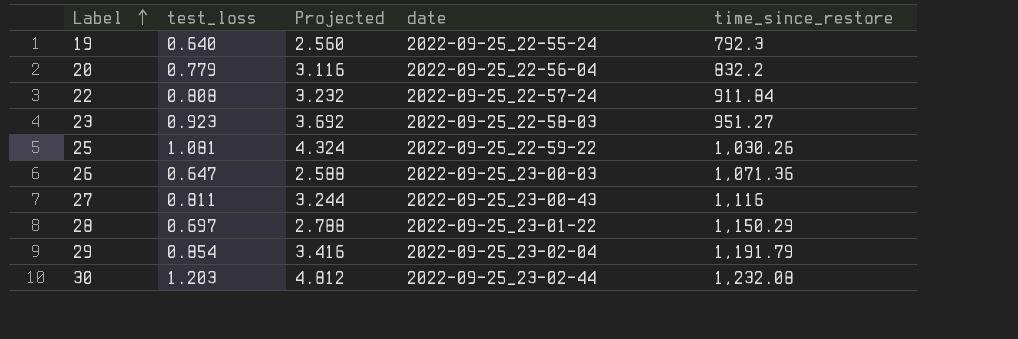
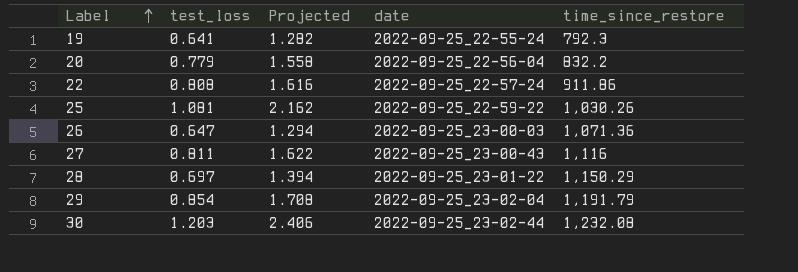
column Projected | formula: [test_loss] * 4 -> [test_loss] * 2
row 23: 0.923 | 3.692 | 2022-09-25_22-58-03 | 951.27 -> none
19 | test_loss: 0.640 -> 0.641
22 | time_since_restore: 911.84 -> 911.86

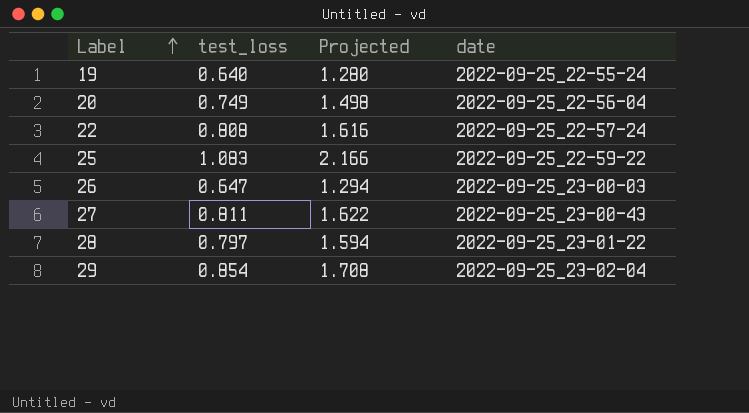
column time_since_restore | position: 5 -> none
row 30: 1.203 | 2.406 | 2022-09-25_23-02-44 | 1,232.08 -> none
19 | test_loss: 0.641 -> 0.640
19 | Projected: 1.282 -> 1.280
20 | test_loss: 0.779 -> 0.749
20 | Projected: 1.558 -> 1.498
25 | test_loss: 1.081 -> 1.083
25 | Projected: 2.162 -> 2.166
28 | test_loss: 0.697 -> 0.797
28 | Projected: 1.394 -> 1.594

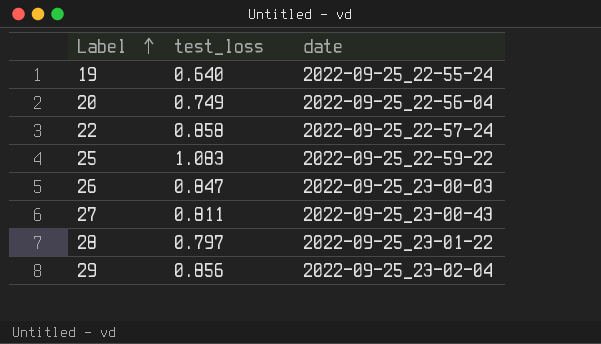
column Projected | formula: [test_loss] * 2 -> none
22 | test_loss: 0.808 -> 0.858
26 | test_loss: 0.647 -> 0.847
29 | test_loss: 0.854 -> 0.856

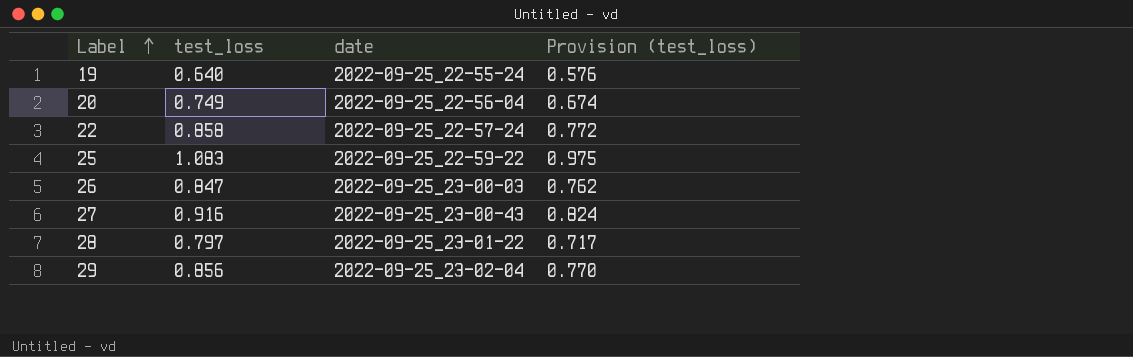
column Provision (test_loss) | formula: none -> [test_loss] * 0.9
27 | test_loss: 0.811 -> 0.916

